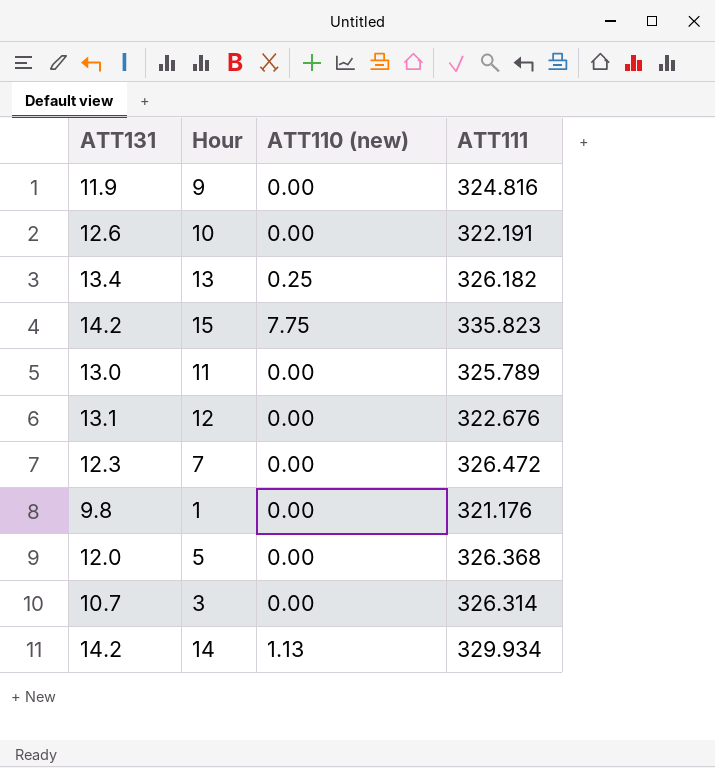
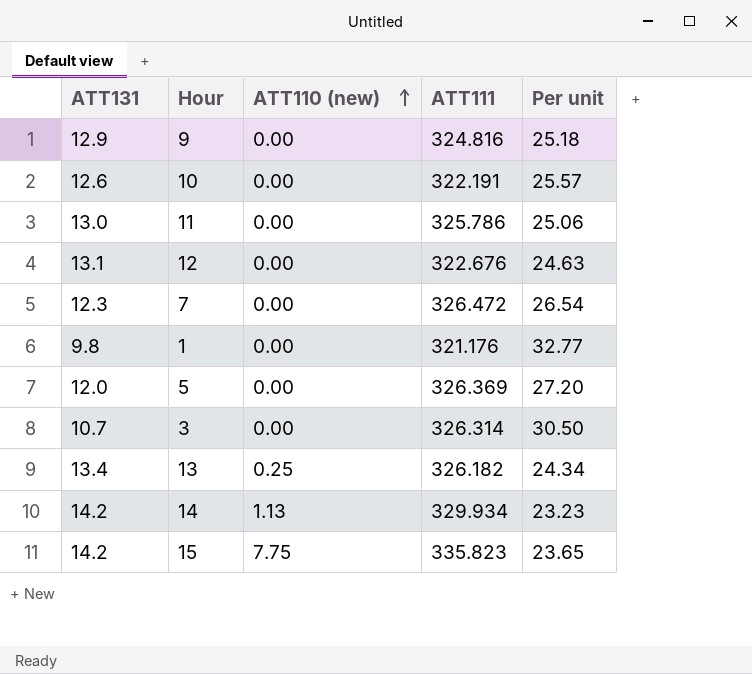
row order: none -> ATT110 (new) ascending
column Per unit | formula: none -> [ATT111] / [ATT131]
9 | ATT131: 11.9 -> 12.9
11 | ATT111: 325.789 -> 325.786
5 | ATT111: 326.368 -> 326.369

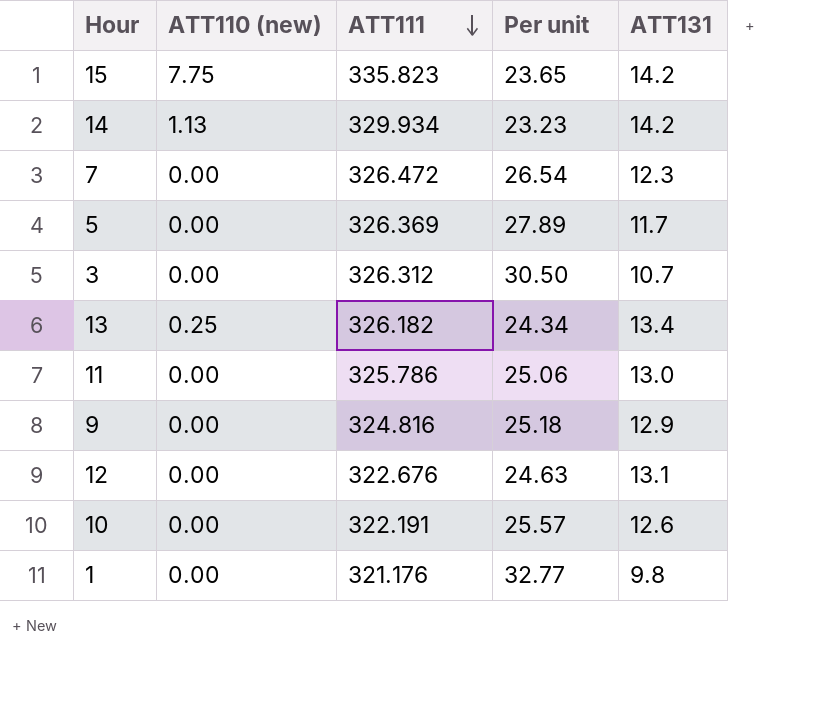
row order: ATT110 (new) ascending -> ATT111 descending
column ATT131 | position: 1 -> 5
5 | Per unit: 27.20 -> 27.89
5 | ATT131: 12.0 -> 11.7
3 | ATT111: 326.314 -> 326.312

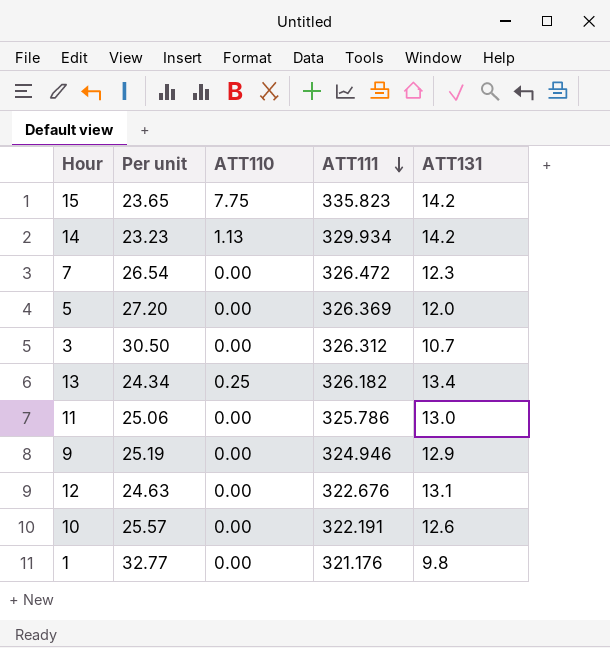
column Per unit | position: 4 -> 2
column name: ATT110 (new) -> ATT110
5 | Per unit: 27.89 -> 27.20
5 | ATT131: 11.7 -> 12.0
9 | Per unit: 25.18 -> 25.19
9 | ATT111: 324.816 -> 324.946

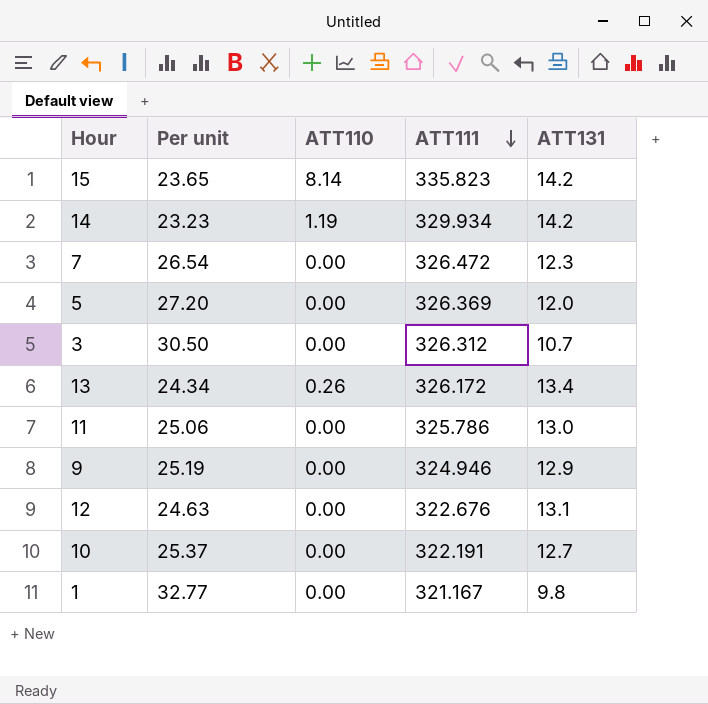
15 | ATT110: 7.75 -> 8.14
14 | ATT110: 1.13 -> 1.19
13 | ATT110: 0.25 -> 0.26
13 | ATT111: 326.182 -> 326.172
10 | Per unit: 25.57 -> 25.37
10 | ATT131: 12.6 -> 12.7
1 | ATT111: 321.176 -> 321.167

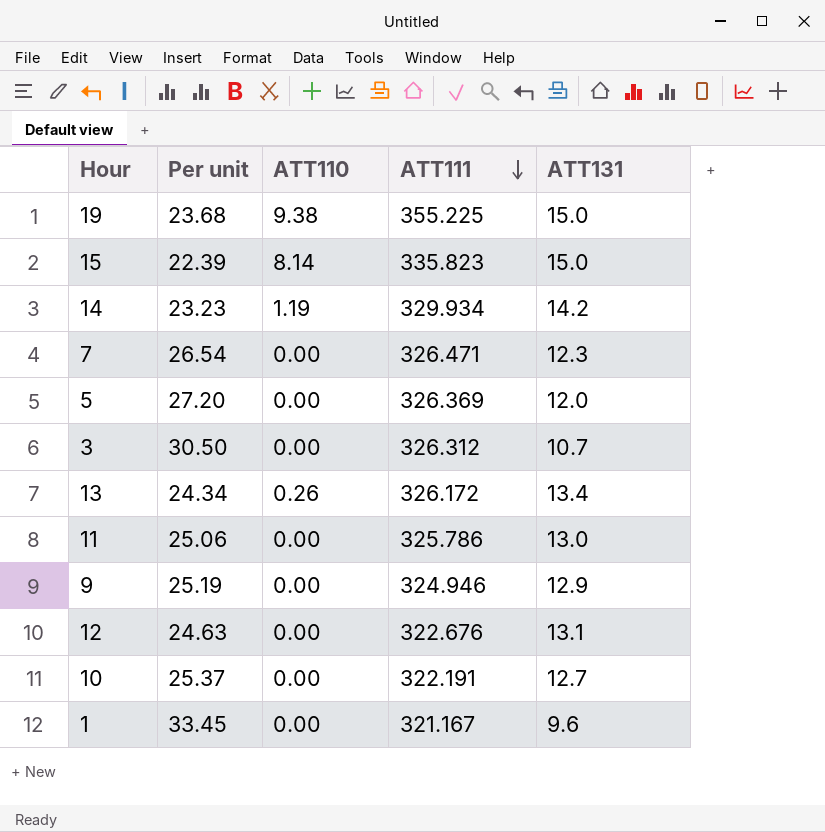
row 19: none -> 23.68 | 9.38 | 355.225 | 15.0
15 | Per unit: 23.65 -> 22.39
15 | ATT131: 14.2 -> 15.0
7 | ATT111: 326.472 -> 326.471
1 | Per unit: 32.77 -> 33.45
1 | ATT131: 9.8 -> 9.6

